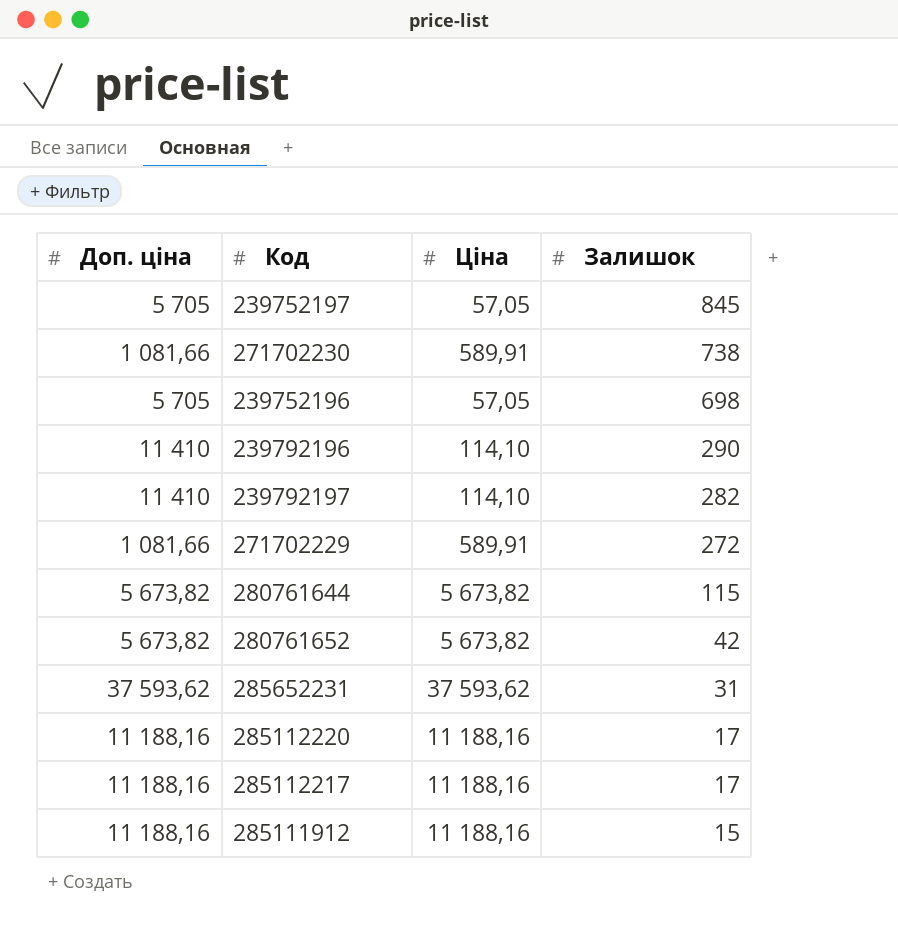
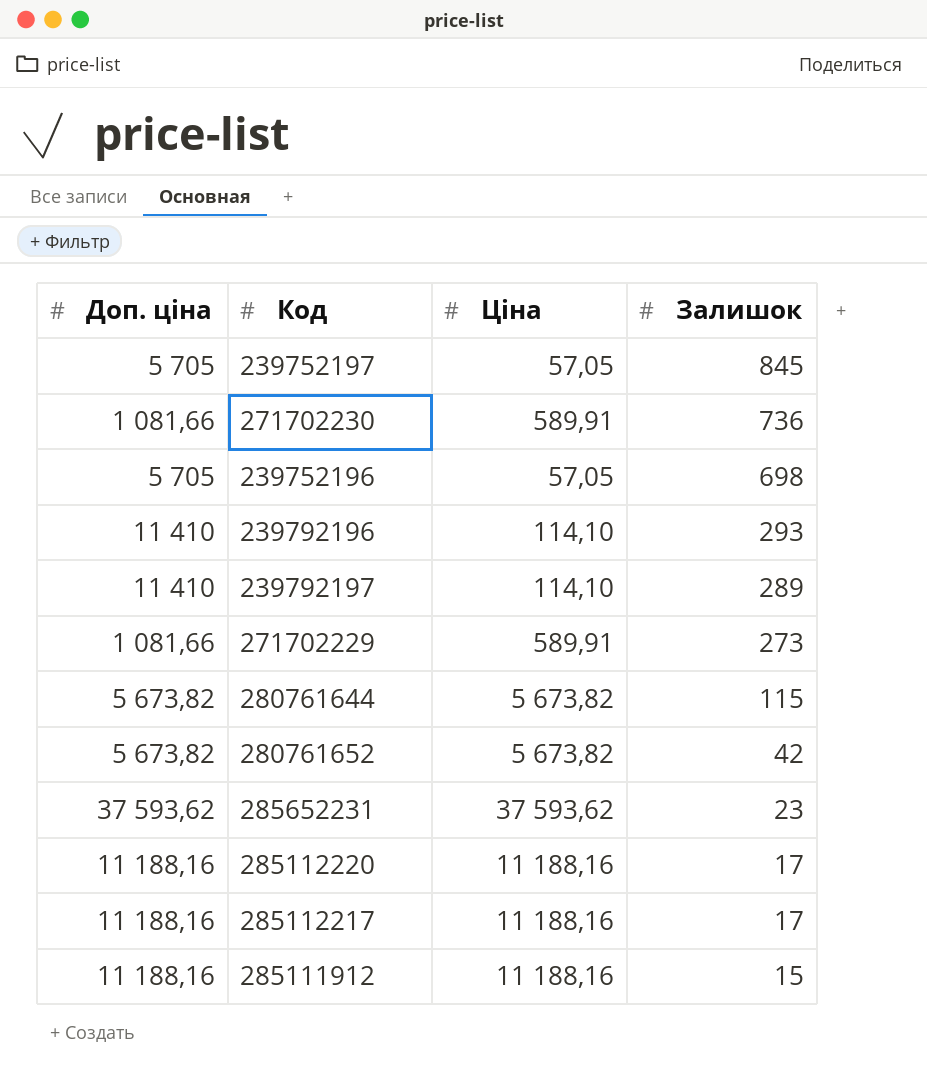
271702230 | Залишок: 738 -> 736
239792196 | Залишок: 290 -> 293
239792197 | Залишок: 282 -> 289
271702229 | Залишок: 272 -> 273
285652231 | Залишок: 31 -> 23

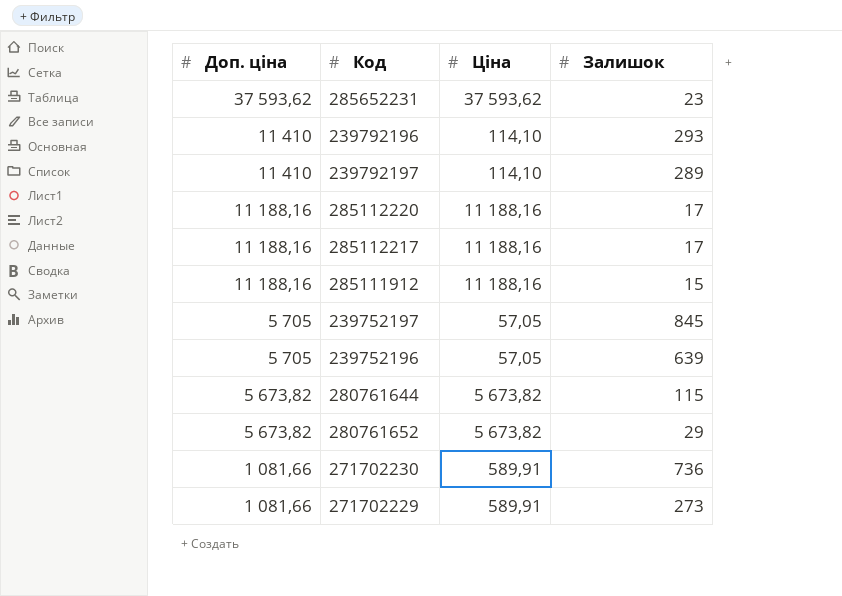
row order: Залишок descending -> Доп. ціна descending
239752196 | Залишок: 698 -> 639
280761652 | Залишок: 42 -> 29

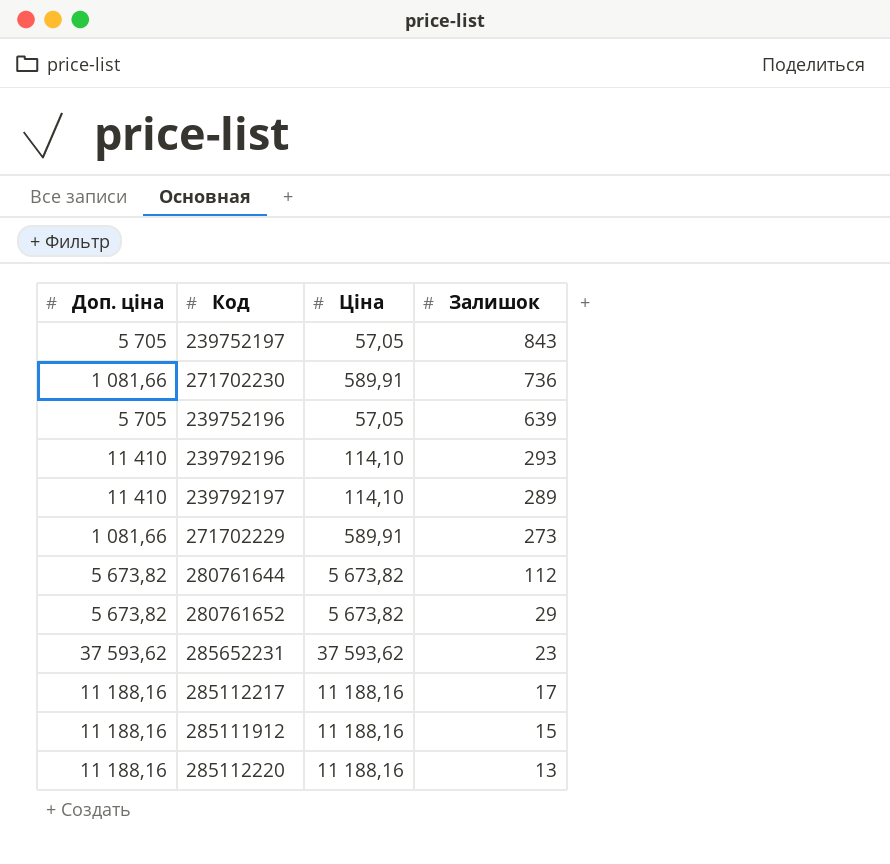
row order: Доп. ціна descending -> Залишок descending
239752197 | Залишок: 845 -> 843
280761644 | Залишок: 115 -> 112
285112220 | Залишок: 17 -> 13

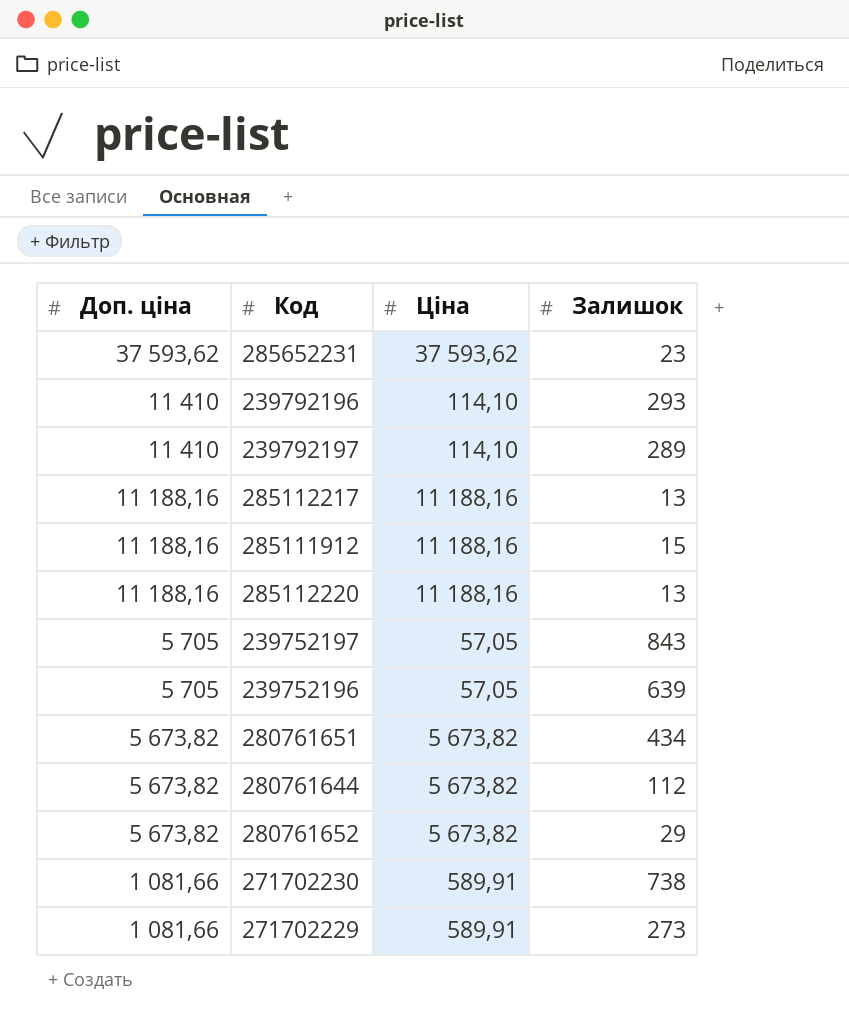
row order: Залишок descending -> Доп. ціна descending
285112217 | Залишок: 17 -> 13
row 280761651: none -> 5 673,82 | 5 673,82 | 434
271702230 | Залишок: 736 -> 738

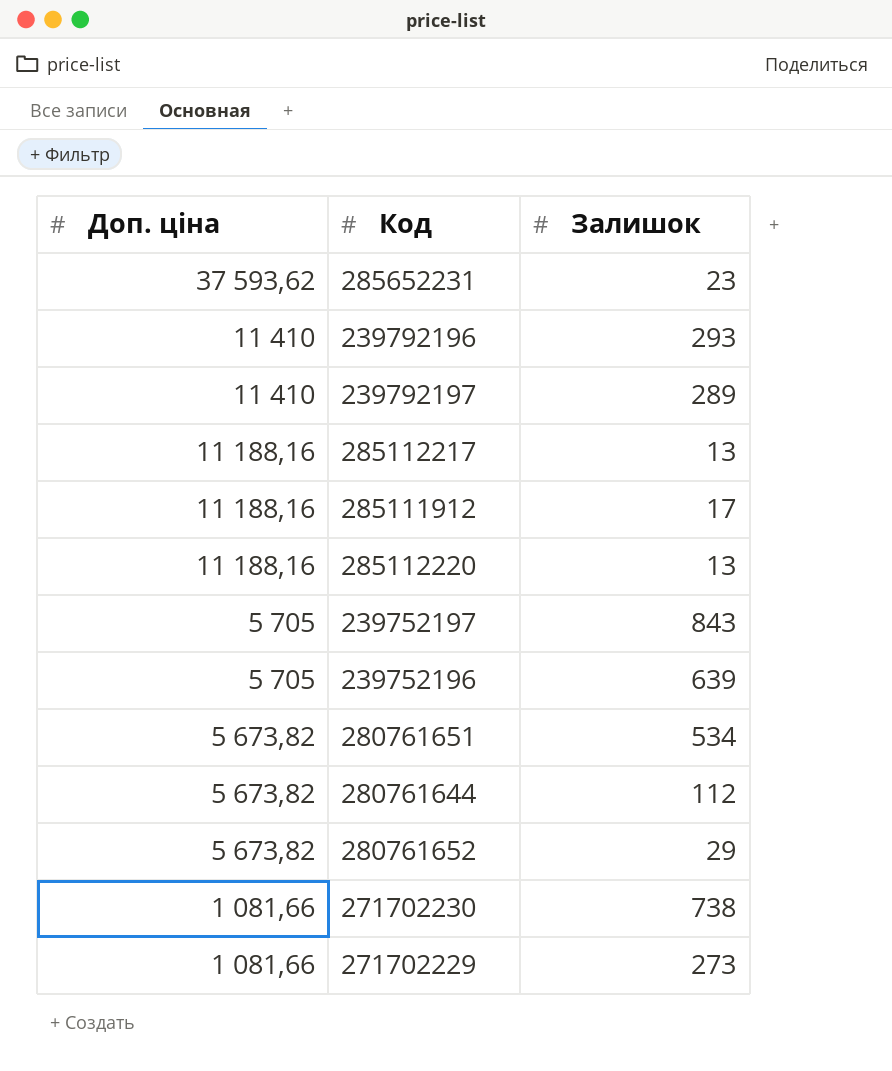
column Ціна | position: 3 -> none
285111912 | Залишок: 15 -> 17
280761651 | Залишок: 434 -> 534

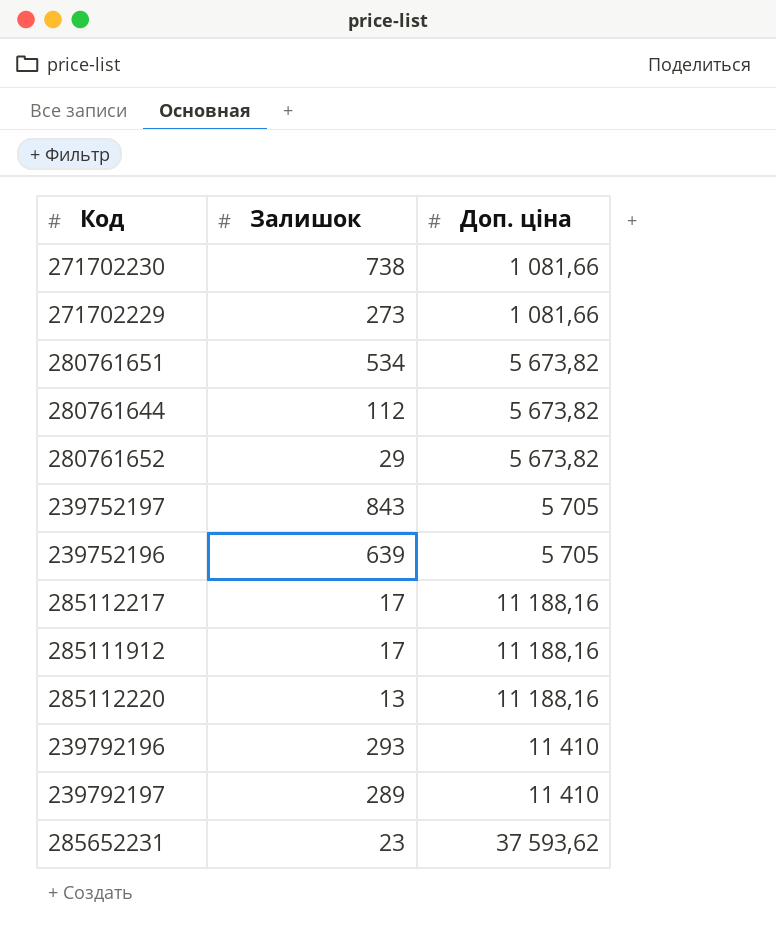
row order: Доп. ціна descending -> Доп. ціна ascending
column Доп. ціна | position: 1 -> 3
285112217 | Залишок: 13 -> 17

